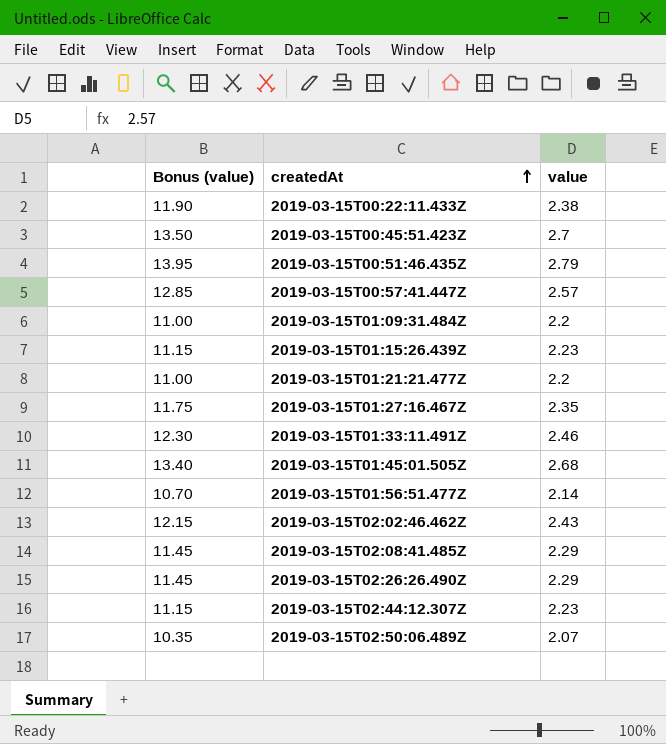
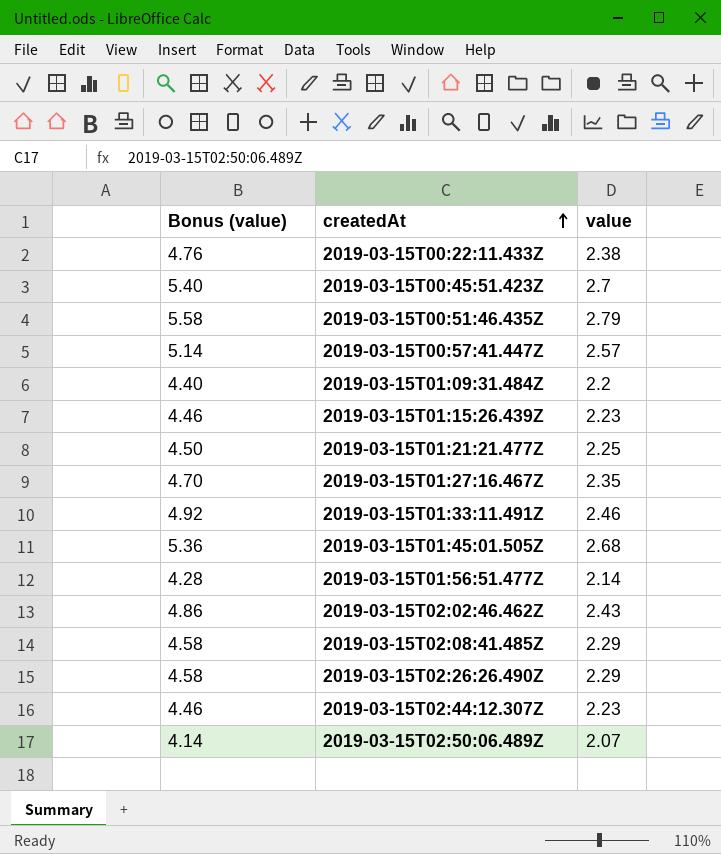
column Bonus (value) | formula: [value] * 5 -> [value] * 2
2019-03-15T01:21:21.477Z | value: 2.2 -> 2.25

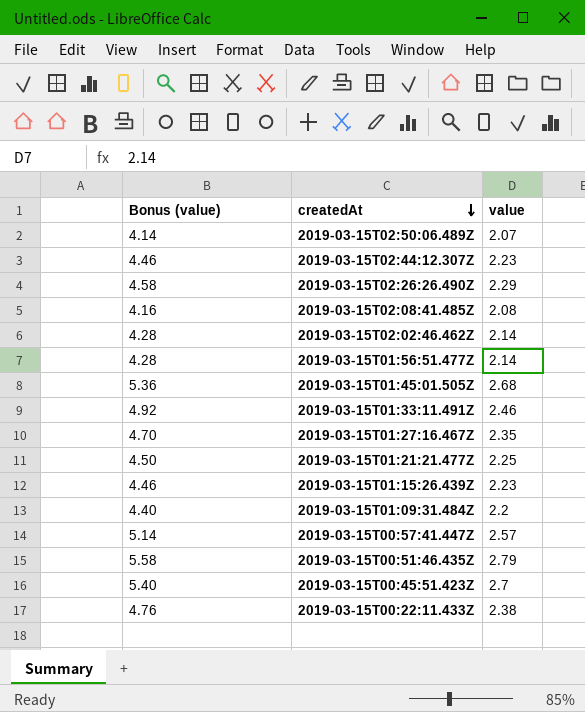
row order: createdAt ascending -> createdAt descending
2019-03-15T02:08:41.485Z | Bonus (value): 4.58 -> 4.16
2019-03-15T02:08:41.485Z | value: 2.29 -> 2.08
2019-03-15T02:02:46.462Z | Bonus (value): 4.86 -> 4.28
2019-03-15T02:02:46.462Z | value: 2.43 -> 2.14

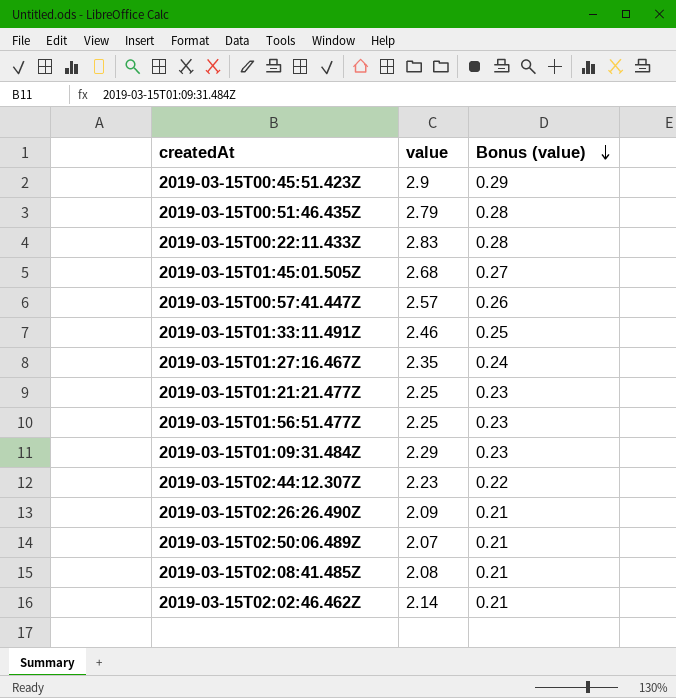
row order: createdAt descending -> Bonus (value) descending
column Bonus (value) | formula: [value] * 2 -> [value] * 0.1
column Bonus (value) | position: 1 -> 3
row 2019-03-15T01:15:26.439Z: 4.46 | 2.23 -> none
2019-03-15T00:45:51.423Z | value: 2.7 -> 2.9
2019-03-15T00:22:11.433Z | value: 2.38 -> 2.83
2019-03-15T01:56:51.477Z | value: 2.14 -> 2.25
2019-03-15T01:09:31.484Z | value: 2.2 -> 2.29
2019-03-15T02:26:26.490Z | value: 2.29 -> 2.09

